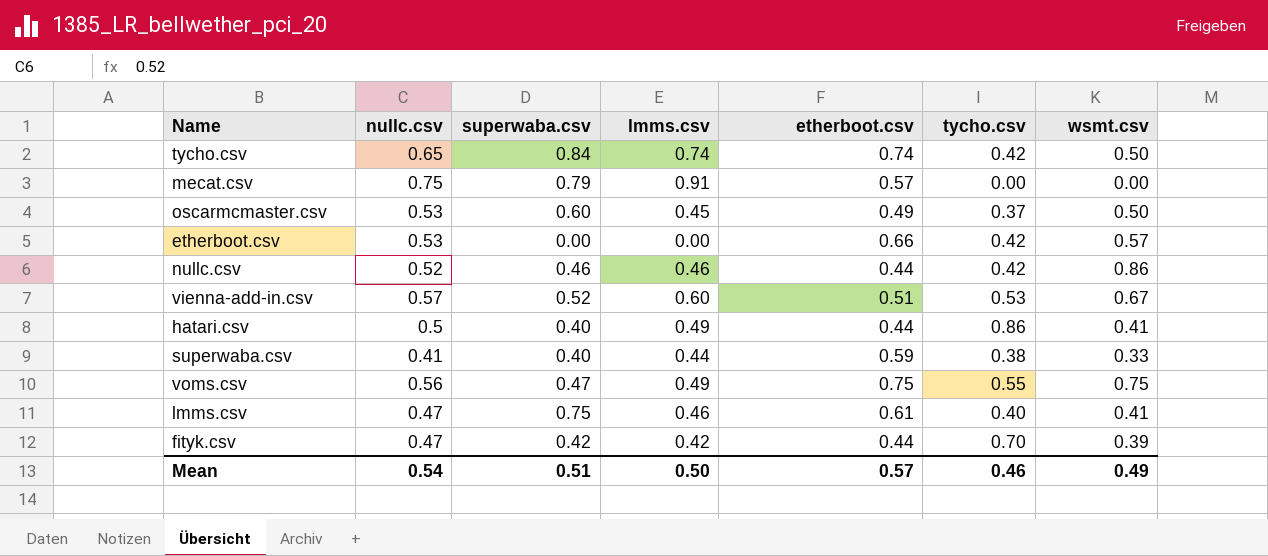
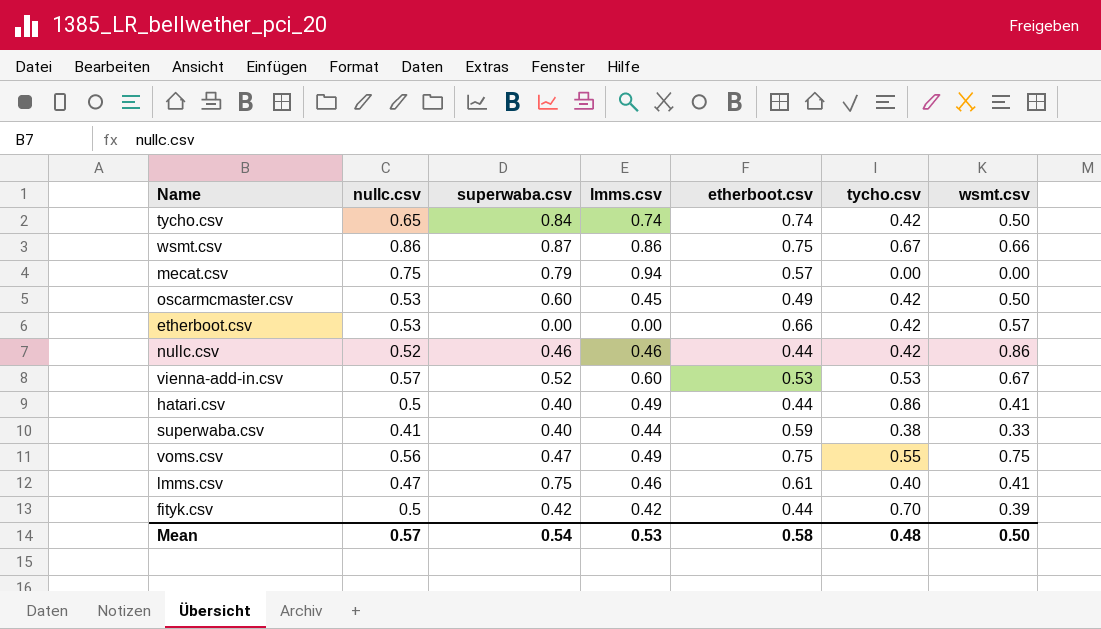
row wsmt.csv: none -> 0.86 | 0.87 | 0.86 | 0.75 | 0.67 | 0.66
mecat.csv | lmms.csv: 0.91 -> 0.94
oscarmcmaster.csv | tycho.csv: 0.37 -> 0.42
vienna-add-in.csv | etherboot.csv: 0.51 -> 0.53
fityk.csv | nullc.csv: 0.47 -> 0.5
Mean | nullc.csv: 0.54 -> 0.57
Mean | superwaba.csv: 0.51 -> 0.54
Mean | lmms.csv: 0.50 -> 0.53
Mean | etherboot.csv: 0.57 -> 0.58
Mean | tycho.csv: 0.46 -> 0.48
Mean | wsmt.csv: 0.49 -> 0.50

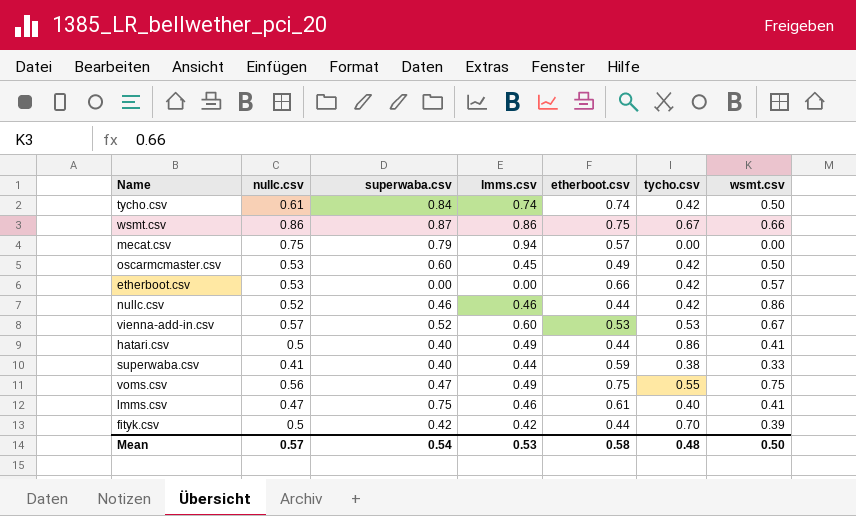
tycho.csv | nullc.csv: 0.65 -> 0.61

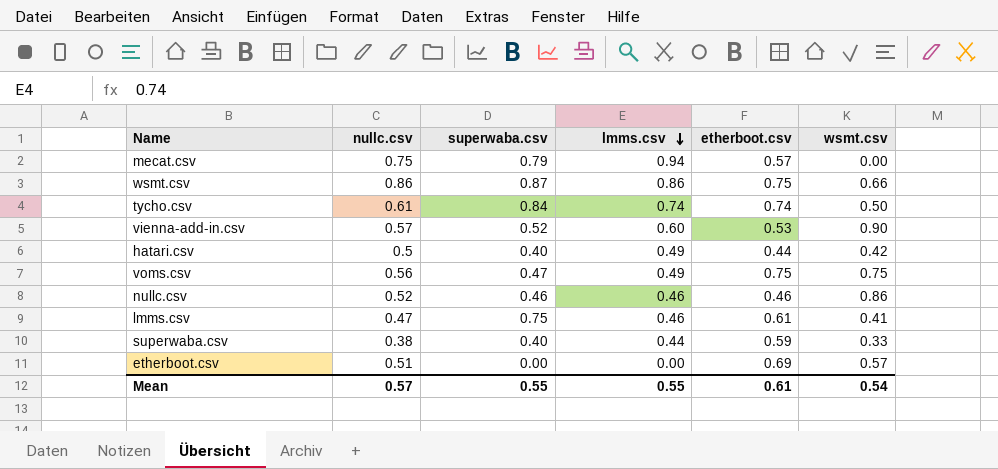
row order: none -> lmms.csv descending
column tycho.csv | position: 6 -> none
row oscarmcmaster.csv: 0.53 | 0.60 | 0.45 | 0.49 | 0.42 | 0.50 -> none
row fityk.csv: 0.5 | 0.42 | 0.42 | 0.44 | 0.70 | 0.39 -> none
vienna-add-in.csv | wsmt.csv: 0.67 -> 0.90
hatari.csv | wsmt.csv: 0.41 -> 0.42
nullc.csv | etherboot.csv: 0.44 -> 0.46
superwaba.csv | nullc.csv: 0.41 -> 0.38
etherboot.csv | nullc.csv: 0.53 -> 0.51
etherboot.csv | etherboot.csv: 0.66 -> 0.69
Mean | superwaba.csv: 0.54 -> 0.55
Mean | lmms.csv: 0.53 -> 0.55
Mean | etherboot.csv: 0.58 -> 0.61
Mean | wsmt.csv: 0.50 -> 0.54

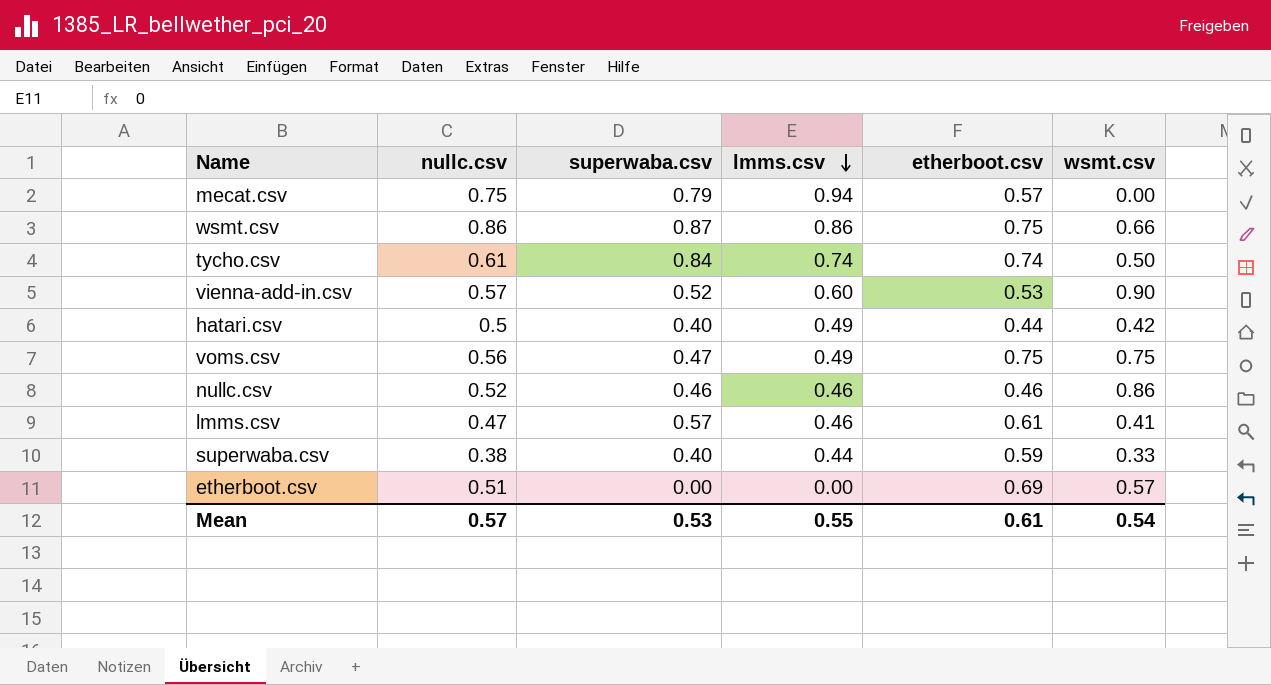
lmms.csv | superwaba.csv: 0.75 -> 0.57
Mean | superwaba.csv: 0.55 -> 0.53

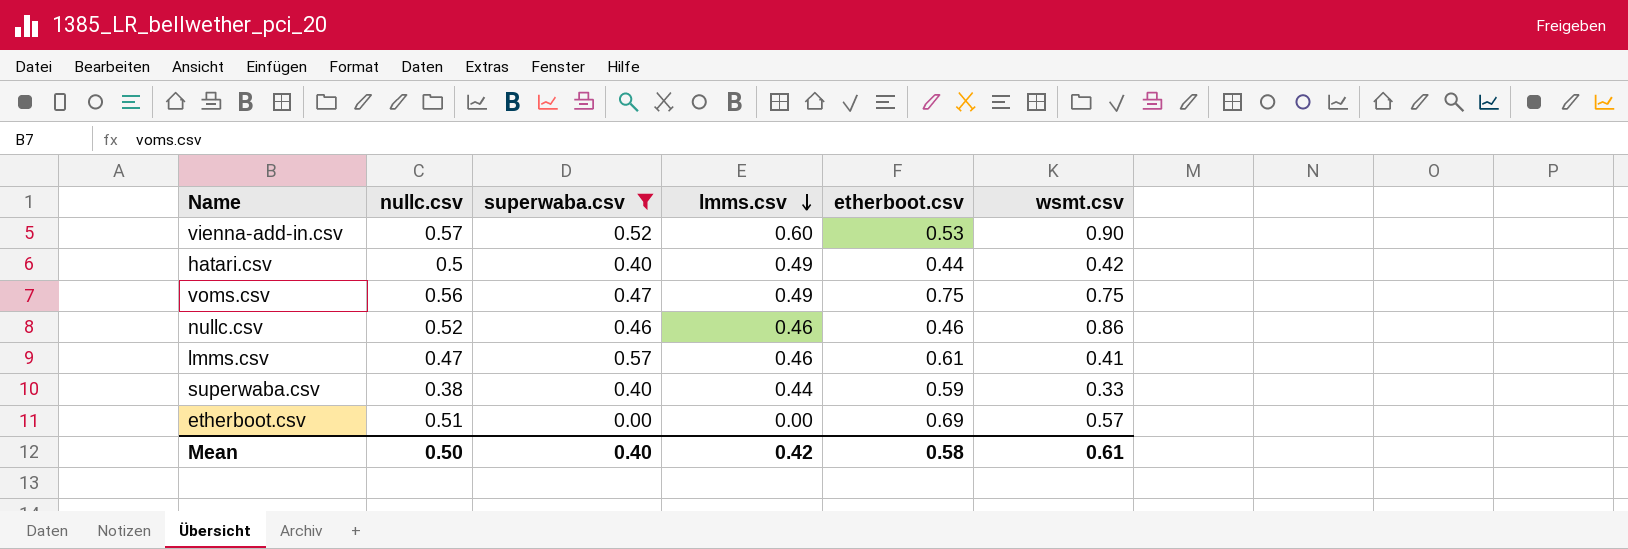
filter: none -> superwaba.csv <= 0.57
Mean | nullc.csv: 0.57 -> 0.50
Mean | superwaba.csv: 0.53 -> 0.40
Mean | lmms.csv: 0.55 -> 0.42
Mean | etherboot.csv: 0.61 -> 0.58
Mean | wsmt.csv: 0.54 -> 0.61

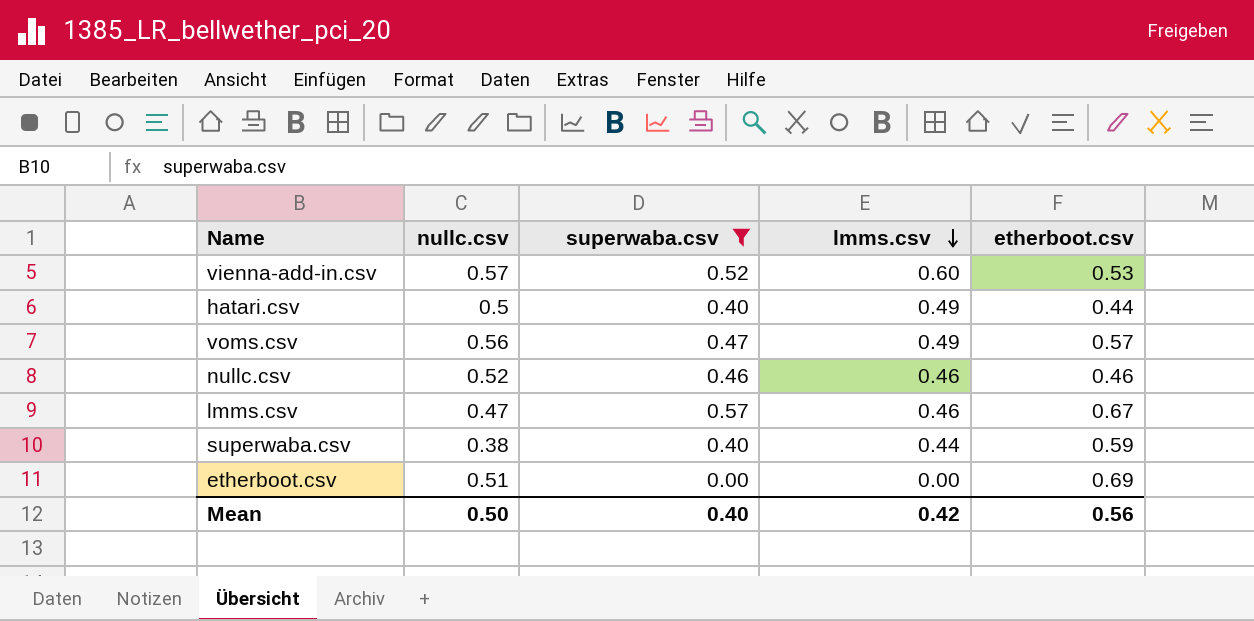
column wsmt.csv | position: 6 -> none
voms.csv | etherboot.csv: 0.75 -> 0.57
lmms.csv | etherboot.csv: 0.61 -> 0.67
Mean | etherboot.csv: 0.58 -> 0.56

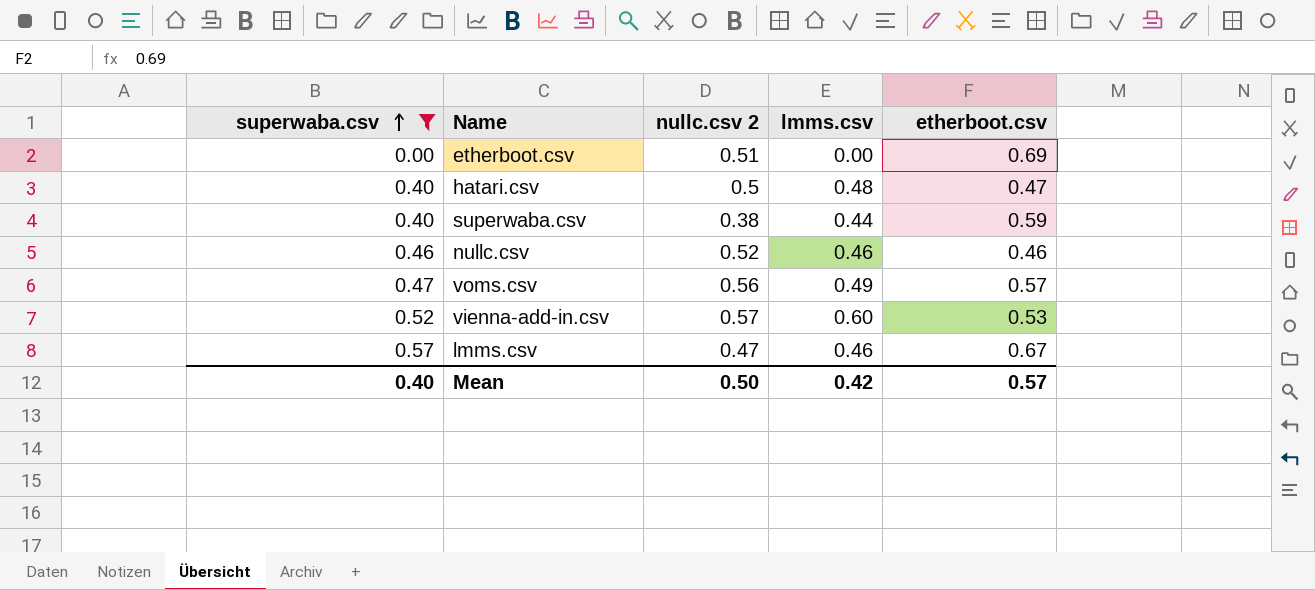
row order: lmms.csv descending -> superwaba.csv ascending
column superwaba.csv | position: 3 -> 1
column name: nullc.csv -> nullc.csv 2
hatari.csv | lmms.csv: 0.49 -> 0.48
hatari.csv | etherboot.csv: 0.44 -> 0.47
Mean | etherboot.csv: 0.56 -> 0.57

